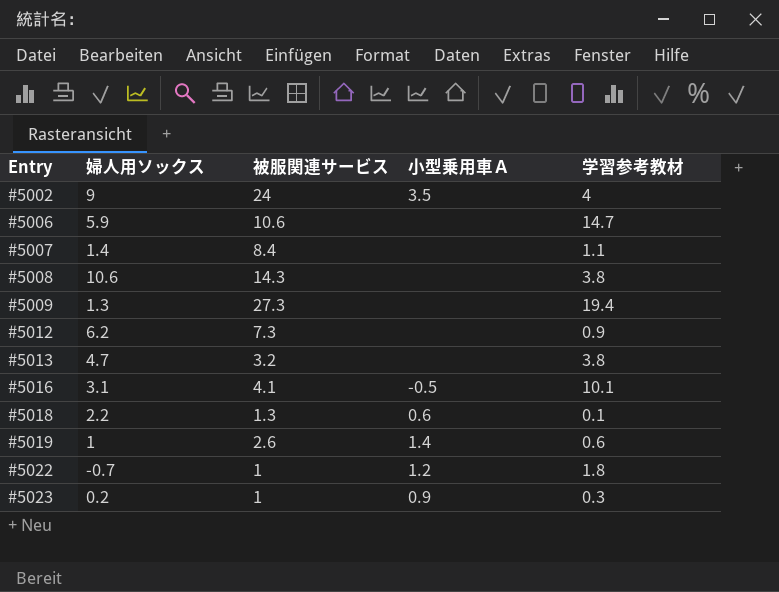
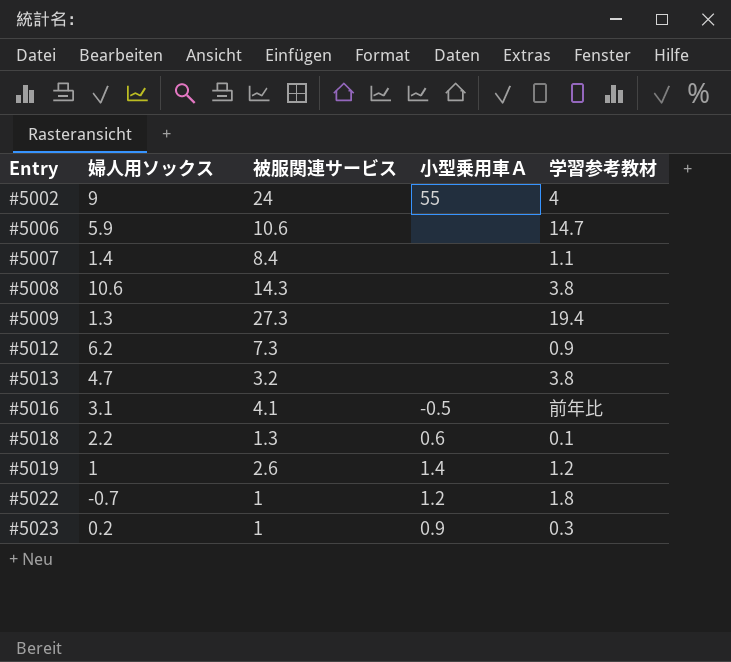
#5002 | 小型乗用車Ａ: 3.5 -> 55
#5016 | 学習参考教材: 10.1 -> 前年比
#5019 | 学習参考教材: 0.6 -> 1.2

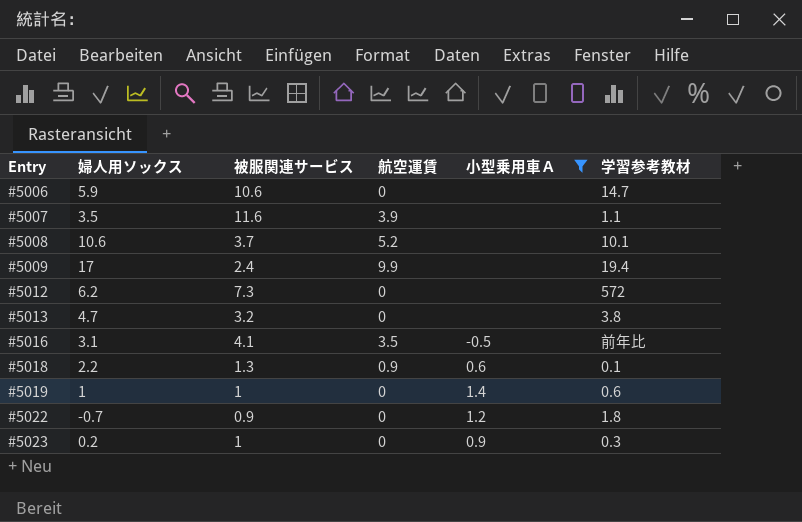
filter: none -> 小型乗用車Ａ != 55
column 航空運賃 | position: none -> 4
#5007 | 婦人用ソックス: 1.4 -> 3.5
#5007 | 被服関連サービス: 8.4 -> 11.6
#5008 | 被服関連サービス: 14.3 -> 3.7
#5008 | 学習参考教材: 3.8 -> 10.1
#5009 | 婦人用ソックス: 1.3 -> 17
#5009 | 被服関連サービス: 27.3 -> 2.4
#5012 | 学習参考教材: 0.9 -> 572
#5019 | 被服関連サービス: 2.6 -> 1
#5019 | 学習参考教材: 1.2 -> 0.6
#5022 | 被服関連サービス: 1 -> 0.9

